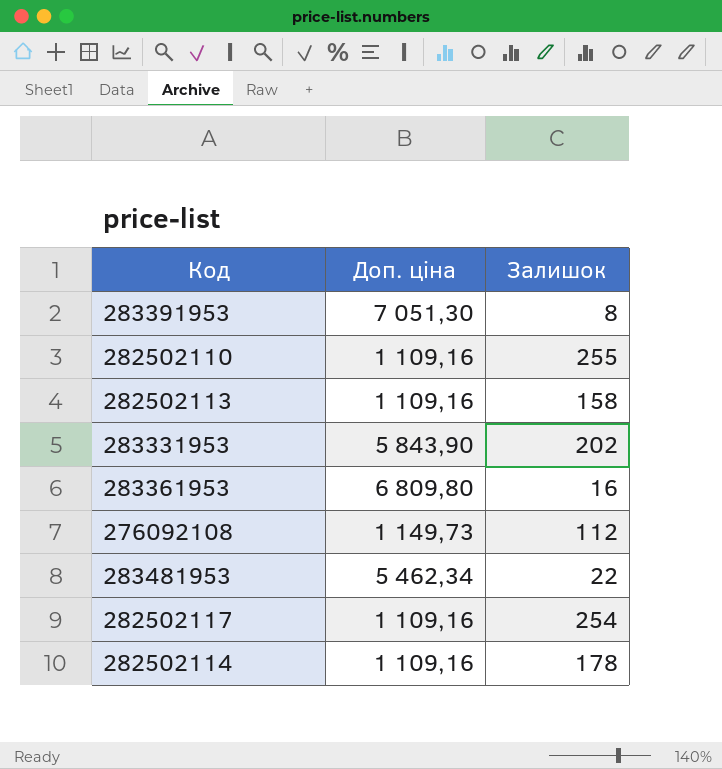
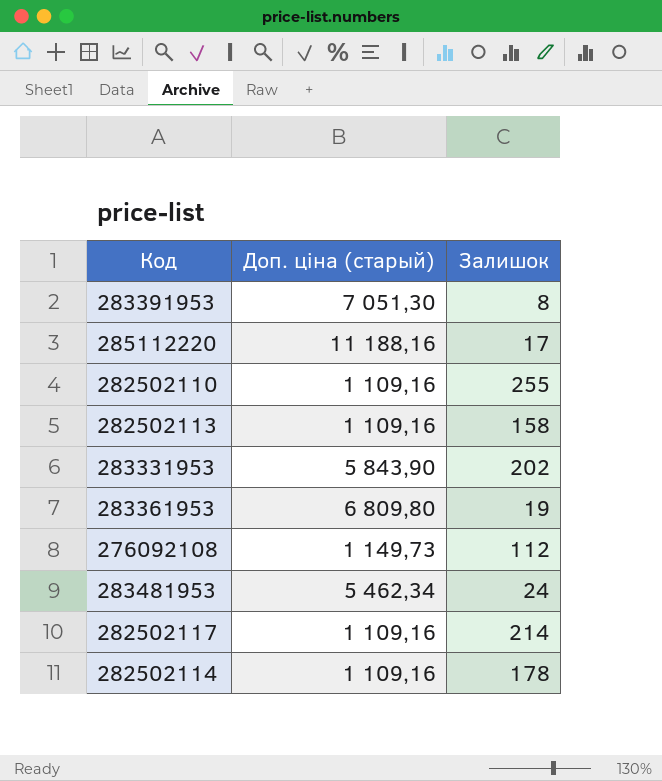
column name: Доп. ціна -> Доп. ціна (старый)
row 285112220: none -> 11 188,16 | 17
283361953 | Залишок: 16 -> 19
283481953 | Залишок: 22 -> 24
282502117 | Залишок: 254 -> 214

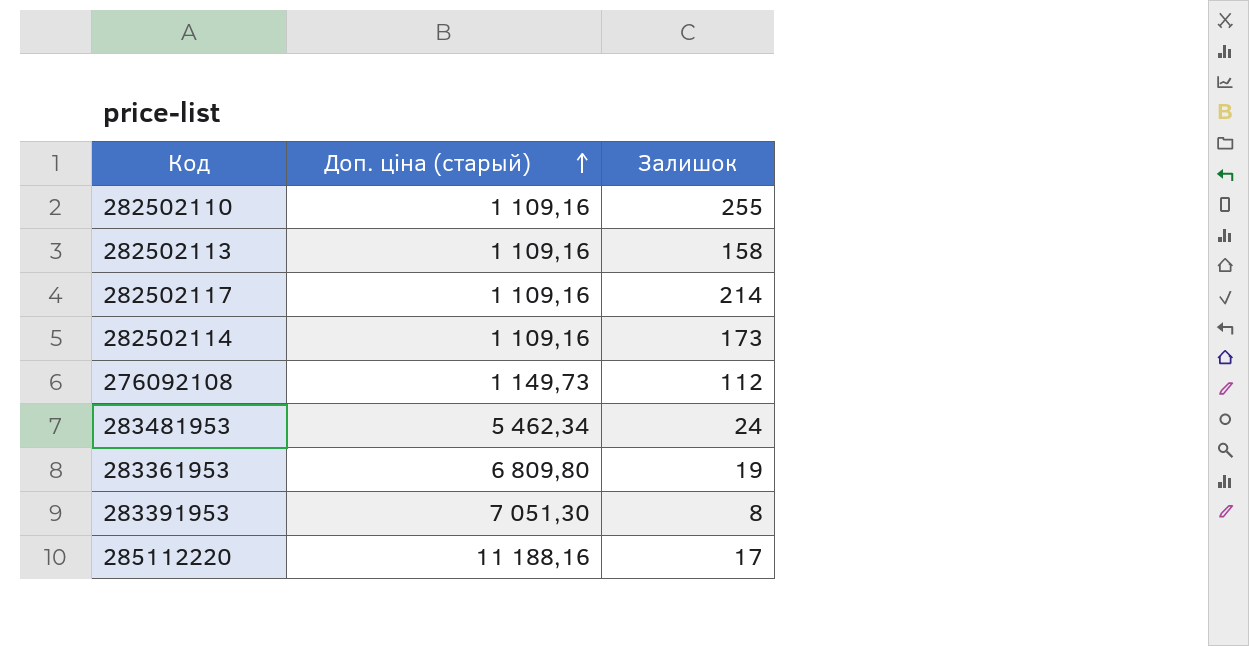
row order: none -> Доп. ціна (старый) ascending
row 283331953: 5 843,90 | 202 -> none
282502114 | Залишок: 178 -> 173

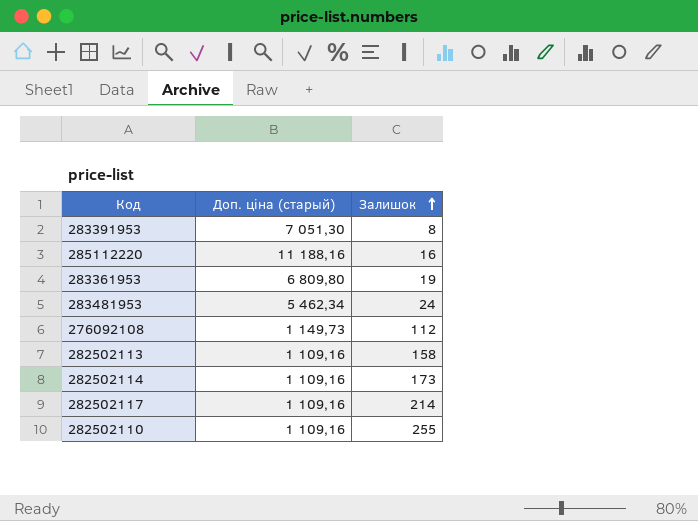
row order: Доп. ціна (старый) ascending -> Залишок ascending
285112220 | Залишок: 17 -> 16

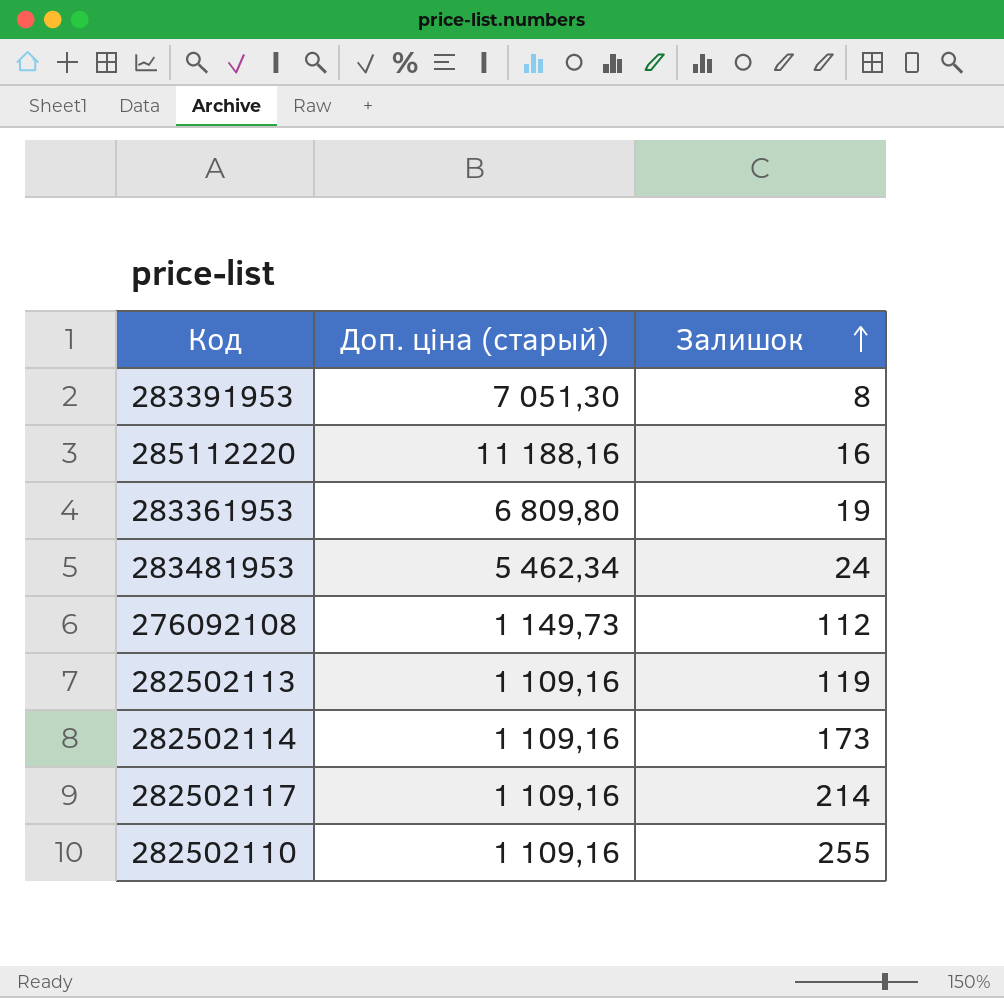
282502113 | Залишок: 158 -> 119

